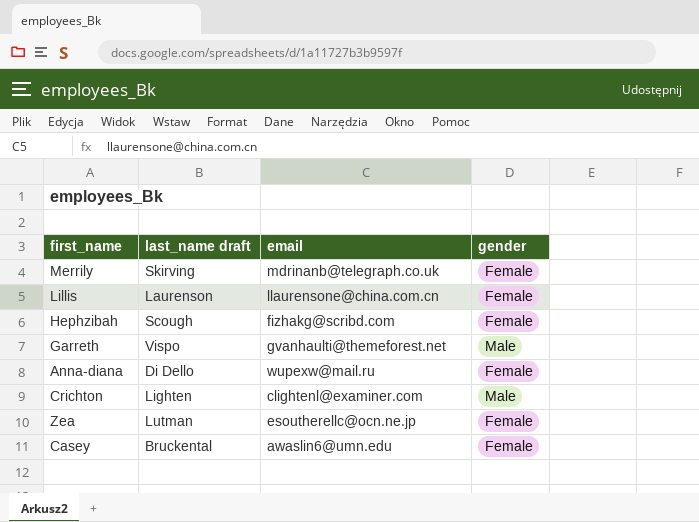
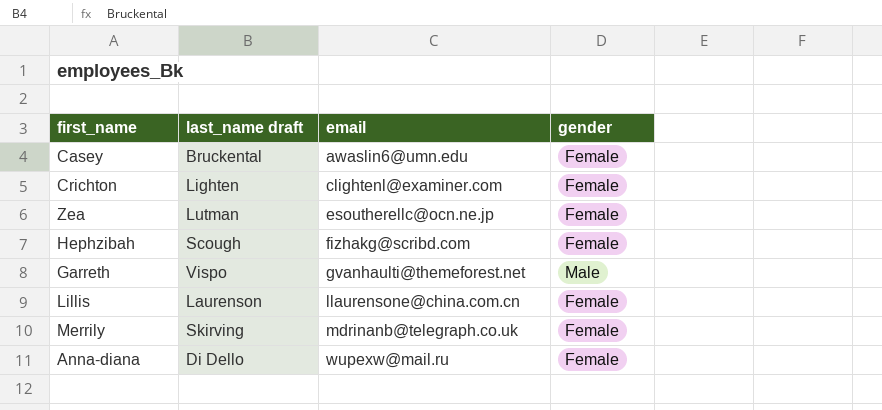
row order: none -> email ascending
Crichton | gender: Male -> Female

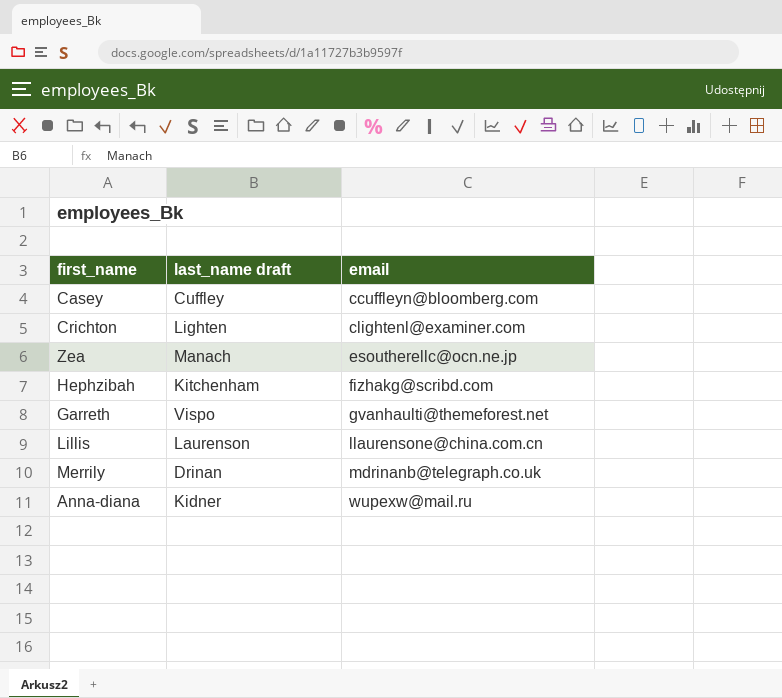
column gender | position: 4 -> none
Casey | last_name draft: Bruckental -> Cuffley
Casey | email: awaslin6@umn.edu -> ccuffleyn@bloomberg.com
Zea | last_name draft: Lutman -> Manach
Hephzibah | last_name draft: Scough -> Kitchenham
Merrily | last_name draft: Skirving -> Drinan
Anna-diana | last_name draft: Di Dello -> Kidner

